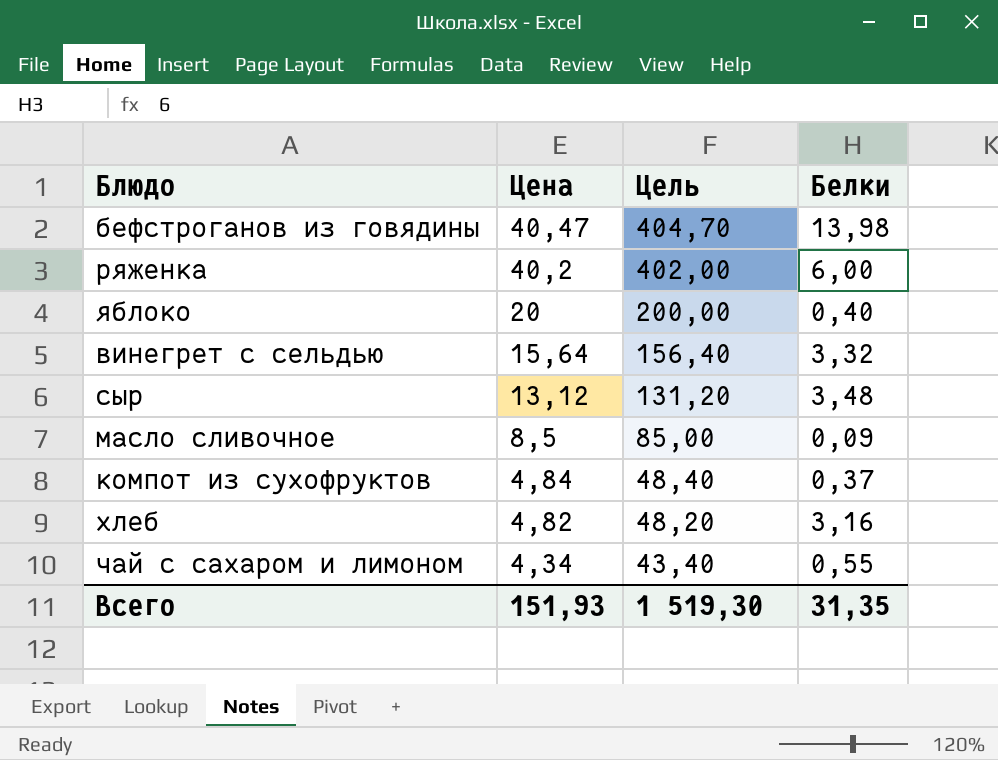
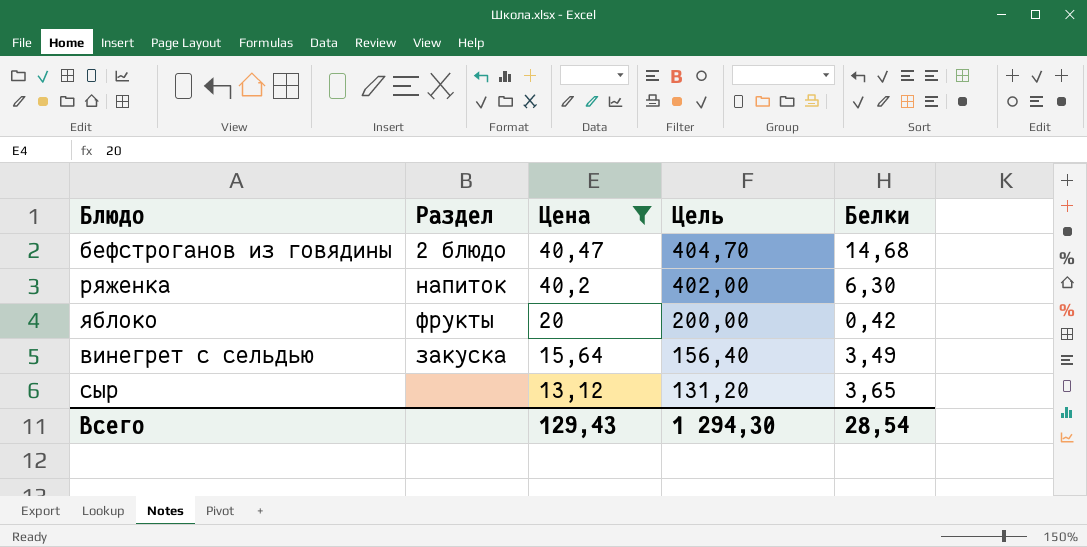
filter: none -> Цена >= 13,12
column Раздел | position: none -> 2
бефстроганов из говядины | Белки: 13,98 -> 14,68
ряженка | Белки: 6,00 -> 6,30
яблоко | Белки: 0,40 -> 0,42
винегрет с сельдью | Белки: 3,32 -> 3,49
сыр | Белки: 3,48 -> 3,65
Всего | Цена: 151,93 -> 129,43
Всего | Цель: 1 519,30 -> 1 294,30
Всего | Белки: 31,35 -> 28,54

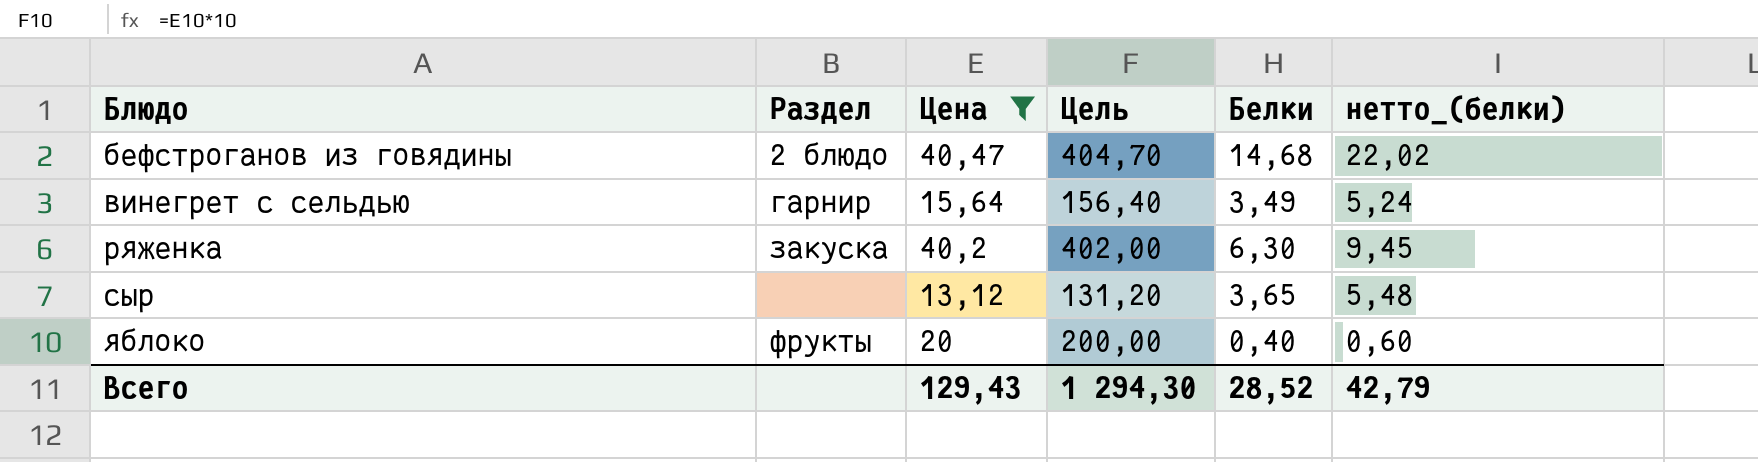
row order: Цена descending -> Блюдо ascending
column нетто_(белки) | formula: none -> [Белки] * 1,5
винегрет с сельдью | Раздел: закуска -> гарнир
ряженка | Раздел: напиток -> закуска
яблоко | Белки: 0,42 -> 0,40
Всего | Белки: 28,54 -> 28,52

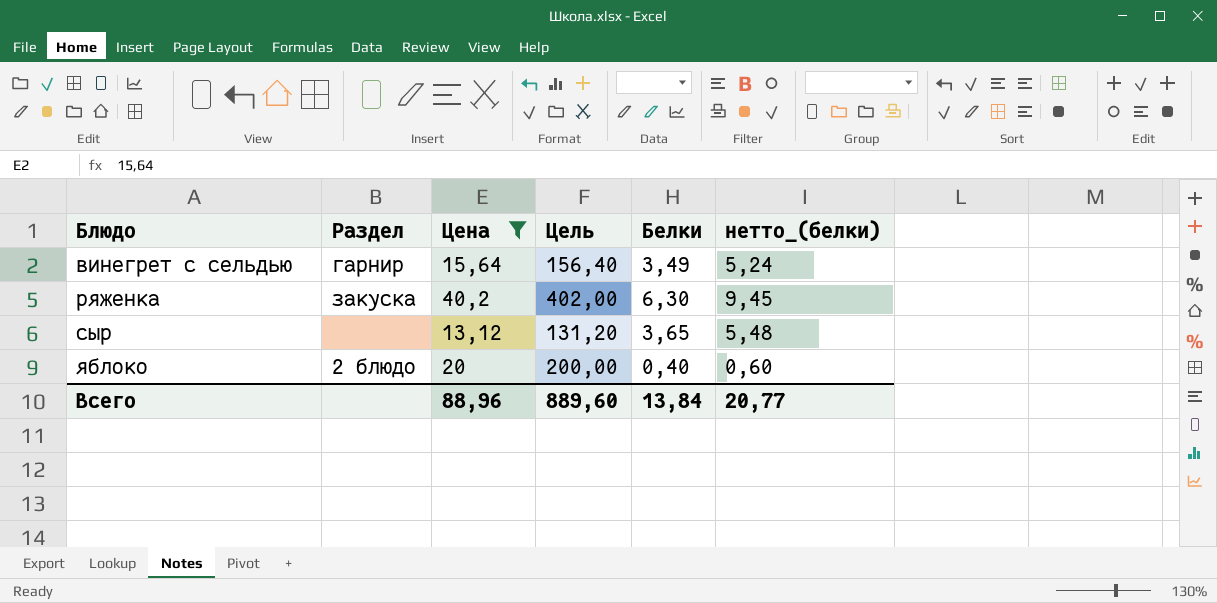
row бефстроганов из говядины: 2 блюдо | 40,47 | 404,70 | 14,68 | 22,02 -> none
яблоко | Раздел: фрукты -> 2 блюдо
Всего | Цена: 129,43 -> 88,96
Всего | Цель: 1 294,30 -> 889,60
Всего | Белки: 28,52 -> 13,84
Всего | нетто_(белки): 42,79 -> 20,77

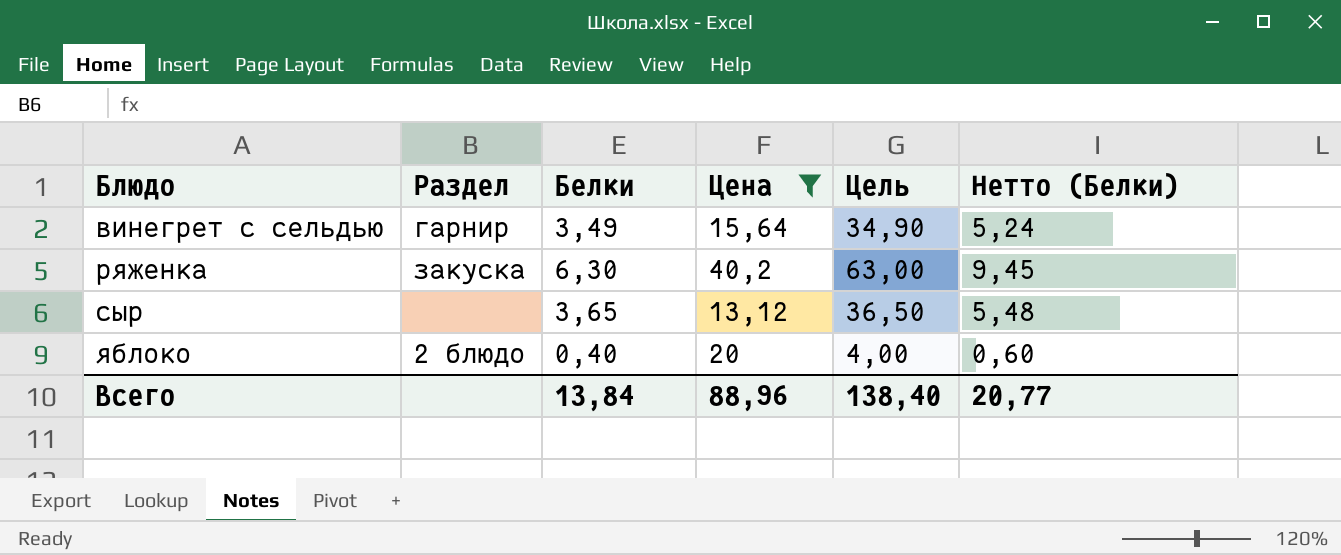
column Белки | position: 5 -> 3
column Цель | formula: [Цена] * 10 -> [Белки] * 10
column name: нетто_(белки) -> Нетто (Белки)
Всего | Цель: 889,60 -> 138,40

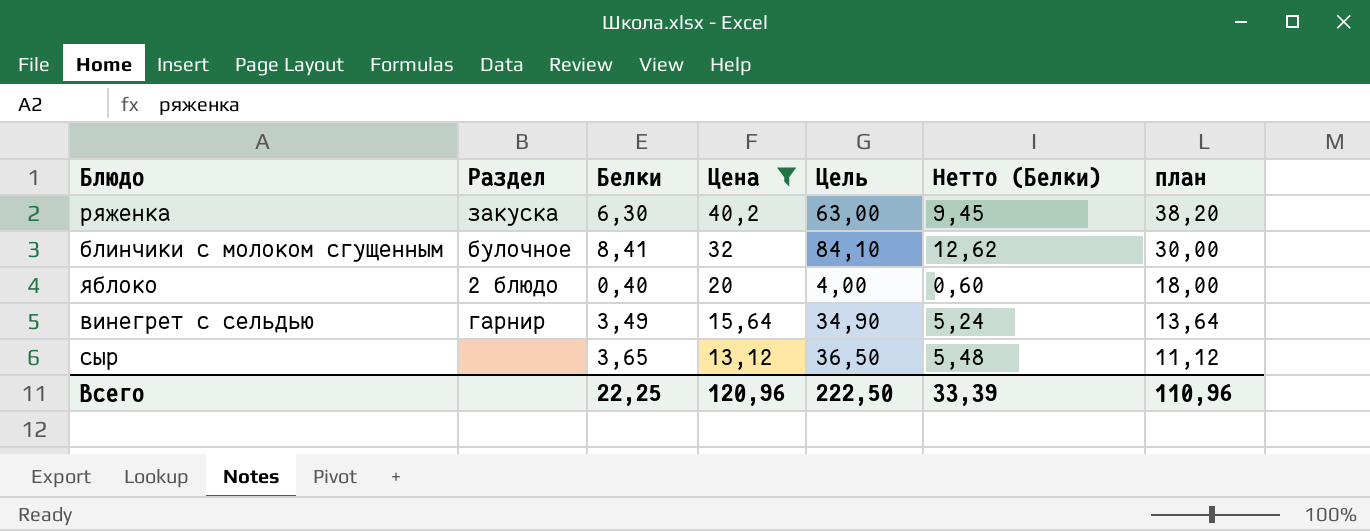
row order: Блюдо ascending -> Цена descending
column план | formula: none -> [Цена] - 2
row блинчики с молоком сгущенным: none -> булочное | 8,41 | 32 | 84,10 | 12,62 | 30,00
Всего | Белки: 13,84 -> 22,25
Всего | Цена: 88,96 -> 120,96
Всего | Цель: 138,40 -> 222,50
Всего | Нетто (Белки): 20,77 -> 33,39

